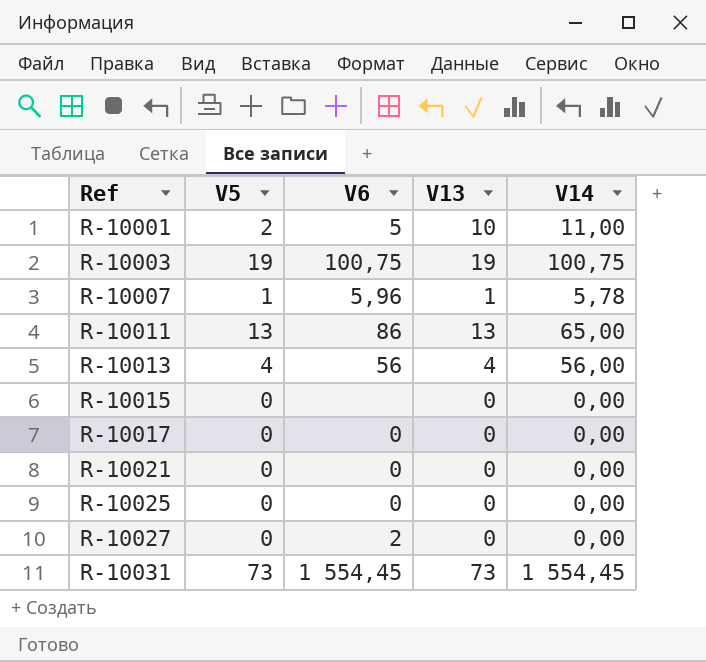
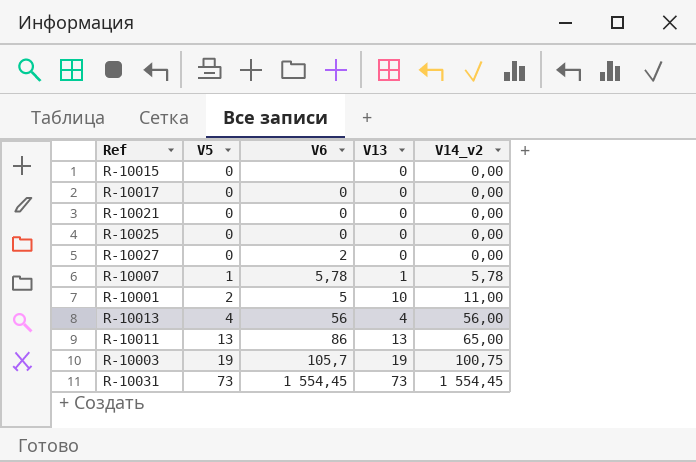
row order: Ref ascending -> V5 ascending
column name: V14 -> V14_v2
R-10007 | V6: 5,96 -> 5,78
R-10003 | V6: 100,75 -> 105,7

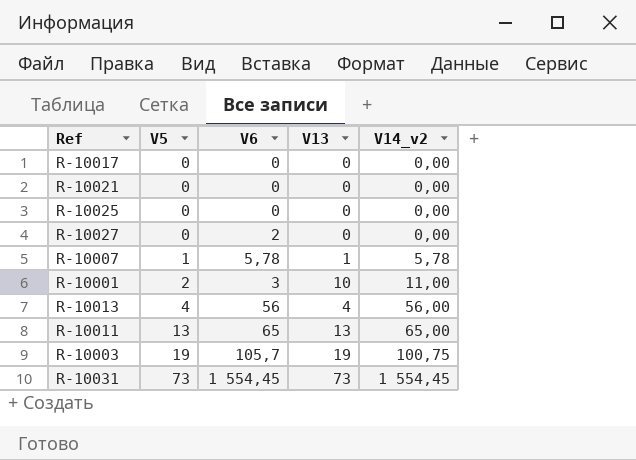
row R-10015: 0 | none | 0 | 0,00 -> none
R-10001 | V6: 5 -> 3
R-10011 | V6: 86 -> 65

